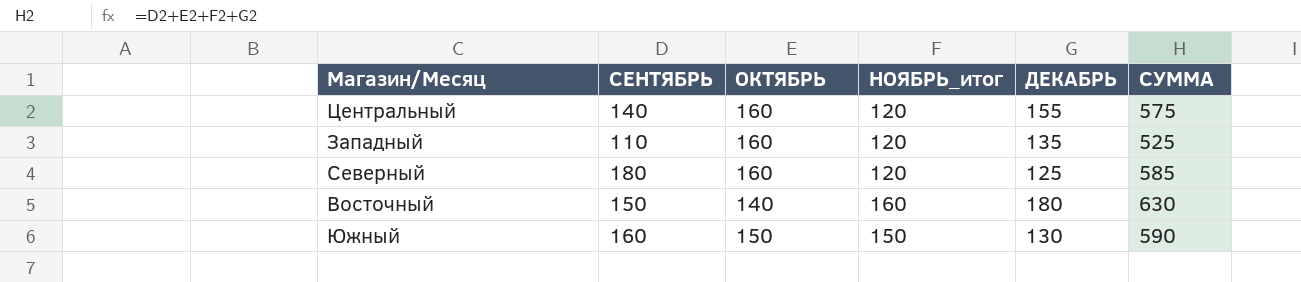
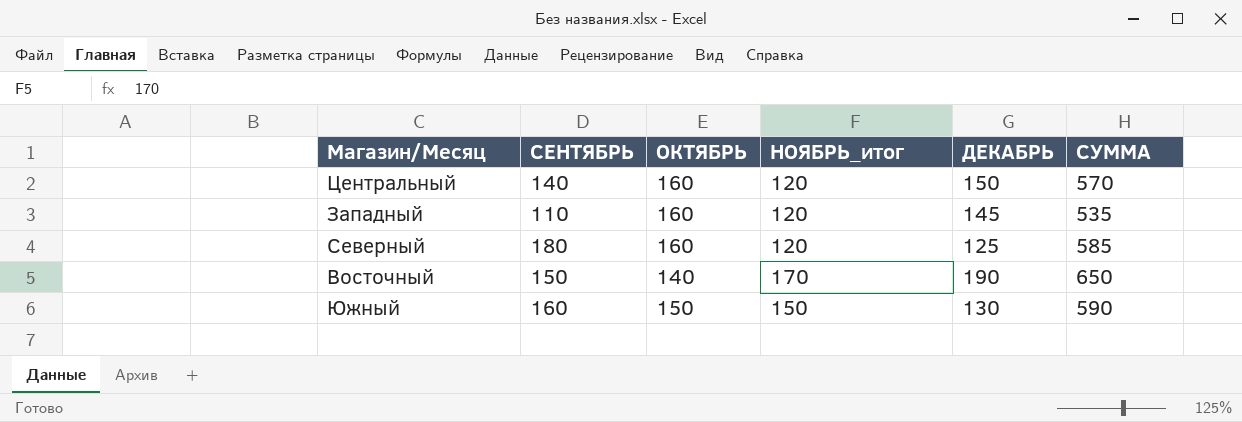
Центральный | ДЕКАБРЬ: 155 -> 150
Центральный | СУММА: 575 -> 570
Западный | ДЕКАБРЬ: 135 -> 145
Западный | СУММА: 525 -> 535
Восточный | НОЯБРЬ_итог: 160 -> 170
Восточный | ДЕКАБРЬ: 180 -> 190
Восточный | СУММА: 630 -> 650

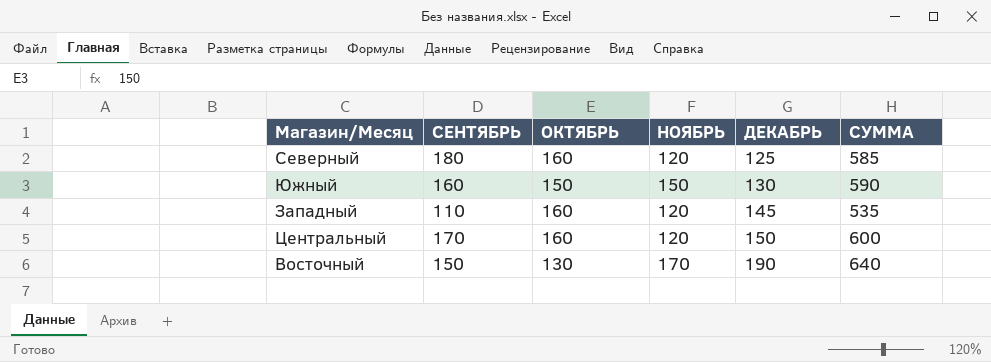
row order: none -> ДЕКАБРЬ ascending
column name: НОЯБРЬ_итог -> НОЯБРЬ
Центральный | СЕНТЯБРЬ: 140 -> 170
Центральный | СУММА: 570 -> 600
Восточный | ОКТЯБРЬ: 140 -> 130
Восточный | СУММА: 650 -> 640

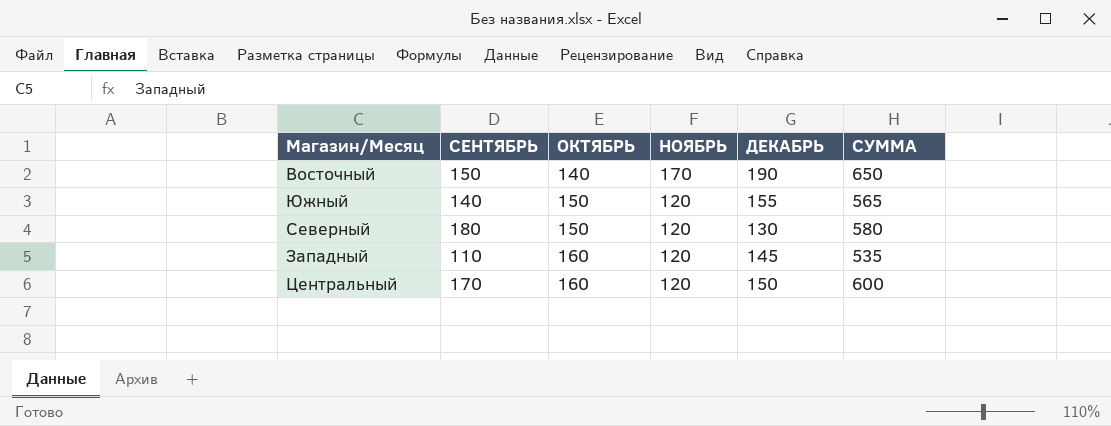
row order: ДЕКАБРЬ ascending -> ОКТЯБРЬ ascending
Восточный | ОКТЯБРЬ: 130 -> 140
Восточный | СУММА: 640 -> 650
Южный | СЕНТЯБРЬ: 160 -> 140
Южный | НОЯБРЬ: 150 -> 120
Южный | ДЕКАБРЬ: 130 -> 155
Южный | СУММА: 590 -> 565
Северный | ОКТЯБРЬ: 160 -> 150
Северный | ДЕКАБРЬ: 125 -> 130
Северный | СУММА: 585 -> 580

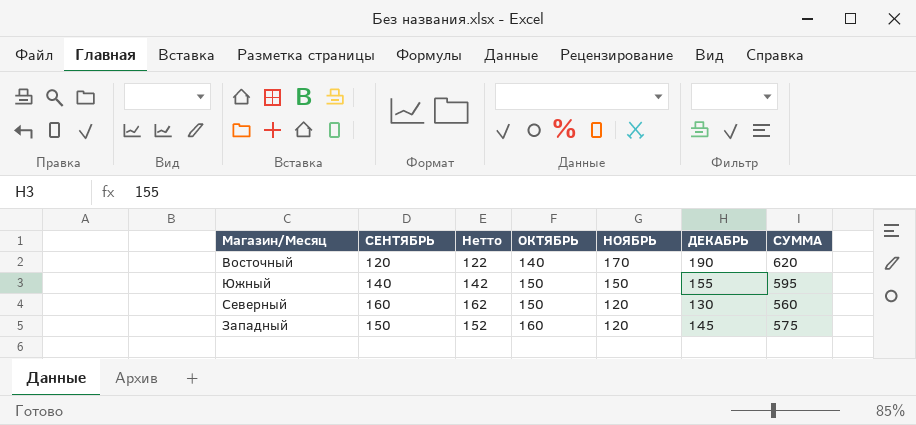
column Нетто | formula: none -> [СЕНТЯБРЬ] + 2
row Центральный: 170 | 160 | 120 | 150 | 600 -> none
Восточный | СЕНТЯБРЬ: 150 -> 120
Восточный | СУММА: 650 -> 620
Южный | НОЯБРЬ: 120 -> 150
Южный | СУММА: 565 -> 595
Северный | СЕНТЯБРЬ: 180 -> 160
Северный | СУММА: 580 -> 560
Западный | СЕНТЯБРЬ: 110 -> 150
Западный | СУММА: 535 -> 575

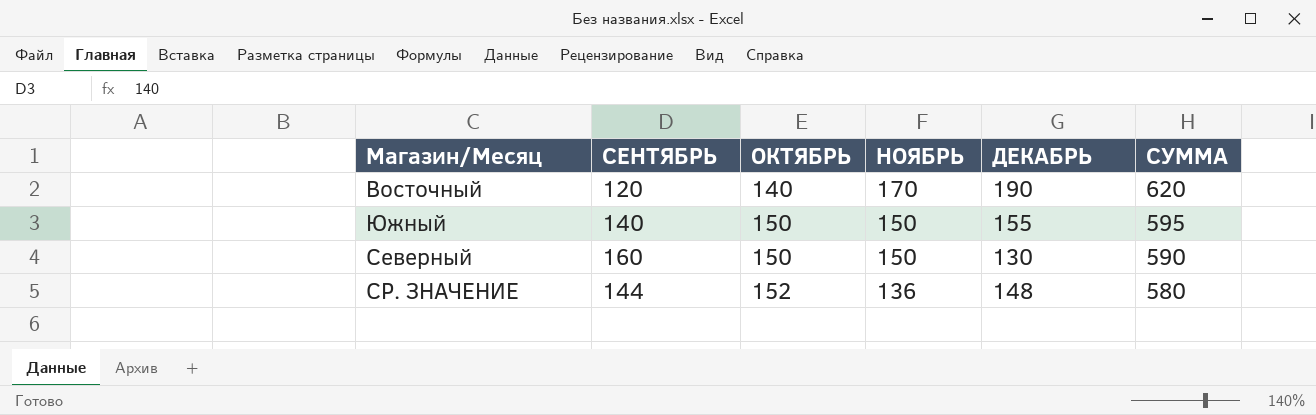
column Нетто | formula: [СЕНТЯБРЬ] + 2 -> none
row Западный: 150 | 152 | 160 | 120 | 145 | 575 -> none
Северный | НОЯБРЬ: 120 -> 150
Северный | СУММА: 560 -> 590
row СР. ЗНАЧЕНИЕ: none -> 144 | 152 | 136 | 148 | 580

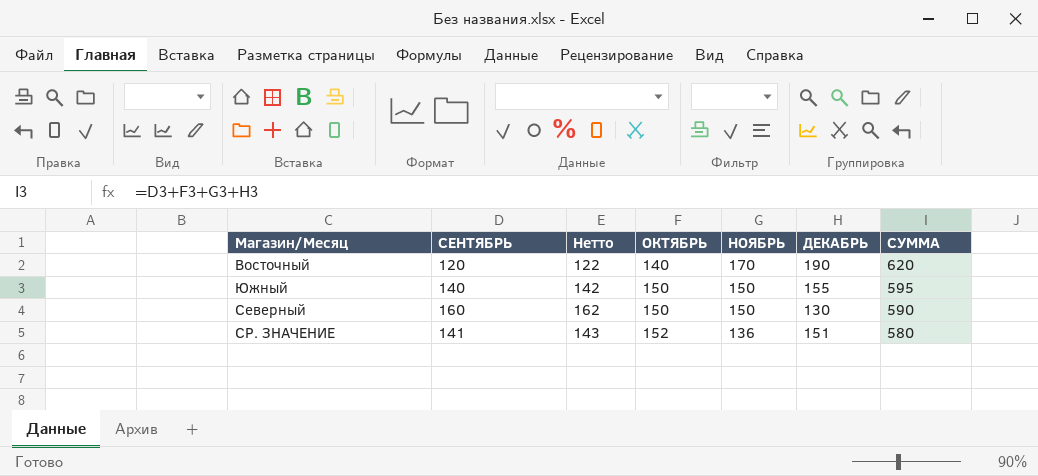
column Нетто | formula: none -> [СЕНТЯБРЬ] + 2
СР. ЗНАЧЕНИЕ | СЕНТЯБРЬ: 144 -> 141
СР. ЗНАЧЕНИЕ | ДЕКАБРЬ: 148 -> 151

